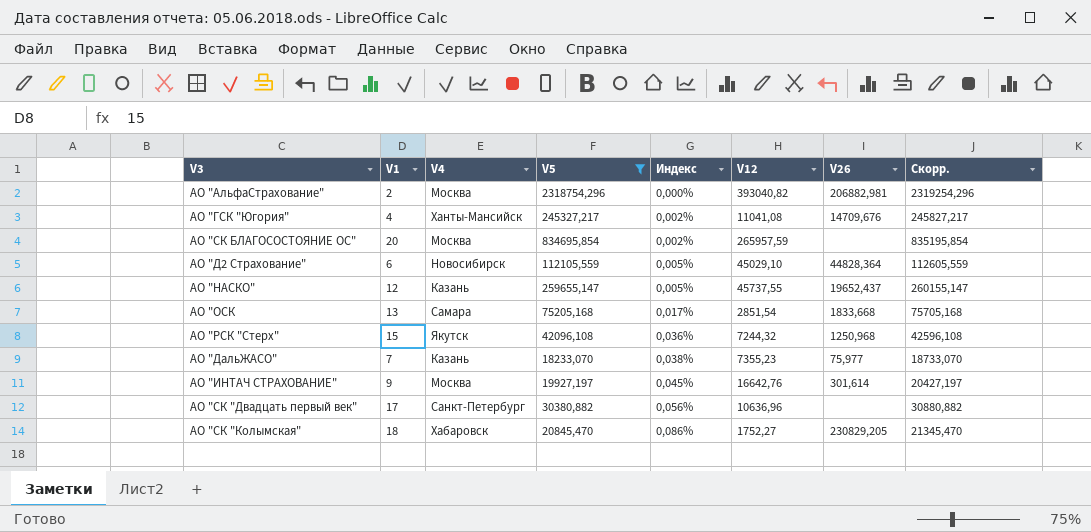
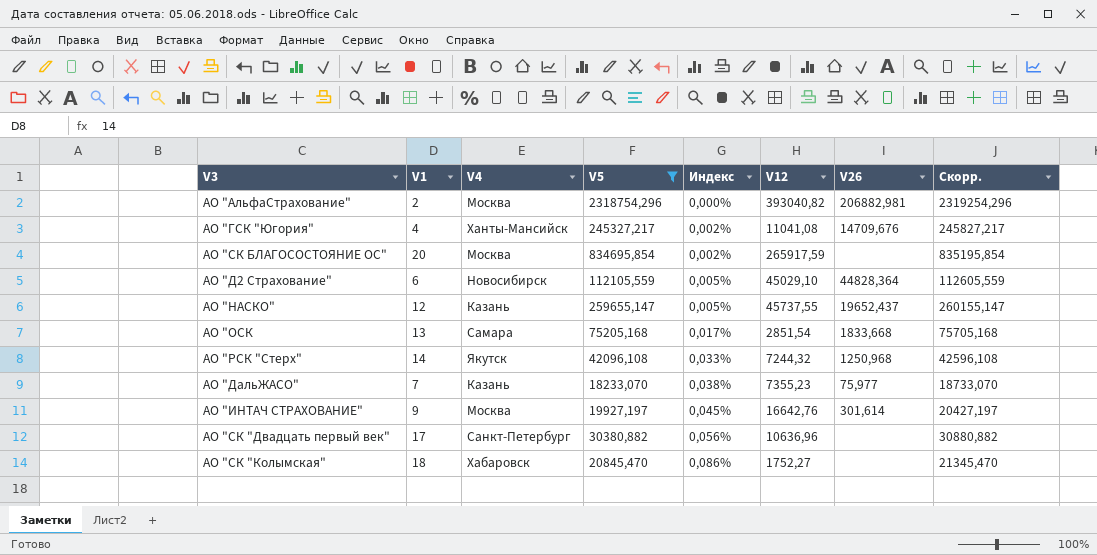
АО "СК БЛАГОСОСТОЯНИЕ ОС" | V12: 265957,59 -> 265917,59
АО "РСК "Стерх" | V1: 15 -> 14
АО "РСК "Стерх" | Индекс: 0,036% -> 0,033%
АО "СК "Колымская" | V26: 230829,205 -> none

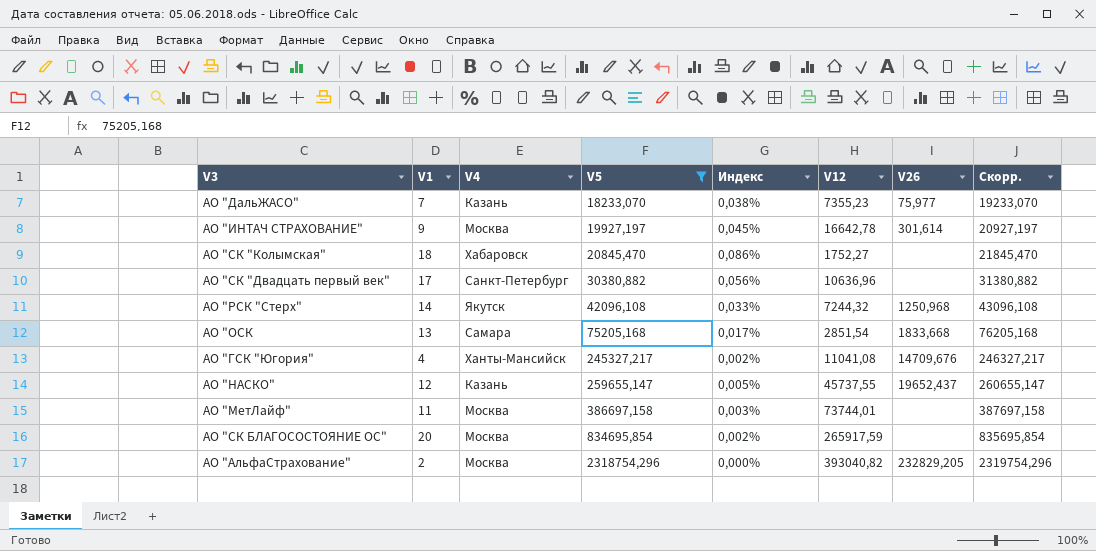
row order: Индекс ascending -> V5 ascending
column Скорр. | formula: [V5] + 500 -> [V5] + 1000
row АО "Д2 Страхование": 6 | Новосибирск | 112105,559 | 0,005% | 45029,10 | 44828,364 | 112605,559 -> none
АО "ИНТАЧ СТРАХОВАНИЕ" | V12: 16642,76 -> 16642,78
row АО "МетЛайф": none -> 11 | Москва | 386697,158 | 0,003% | 73744,01 | none | 387697,158
АО "АльфаСтрахование" | V26: 206882,981 -> 232829,205

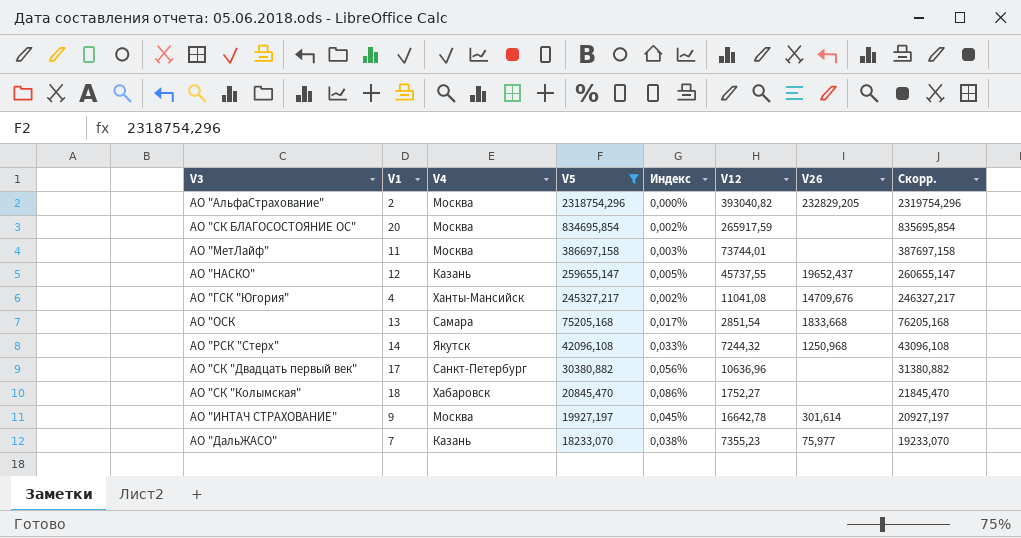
row order: V5 ascending -> V5 descending

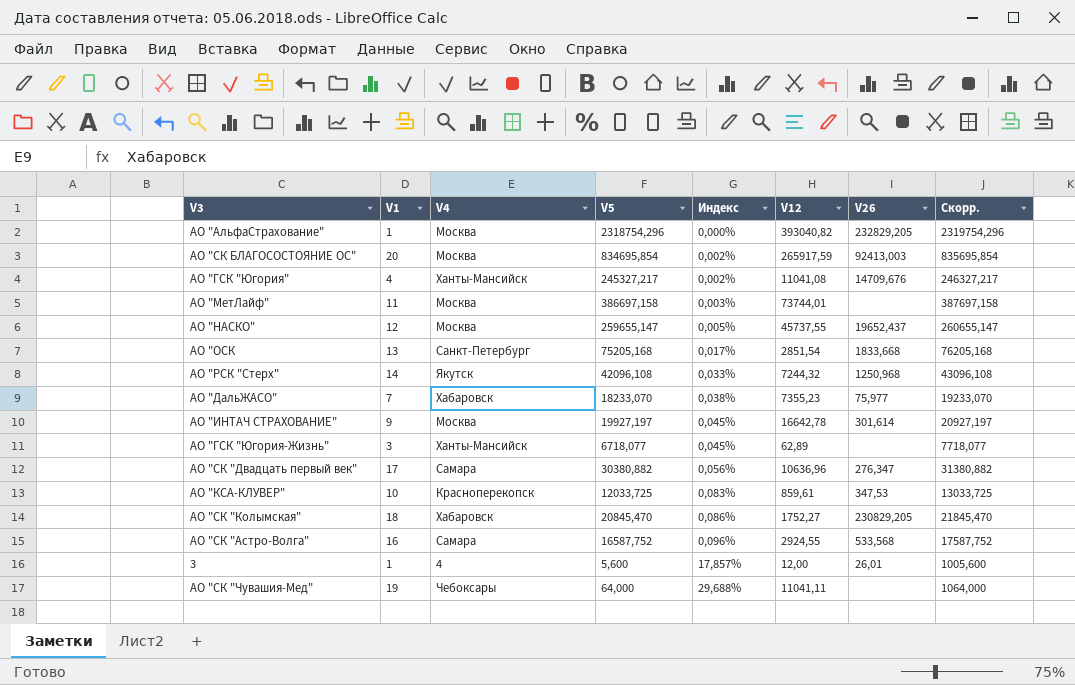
filter: V5 >= 18233,070 -> none
row order: V5 descending -> Индекс ascending
АО "АльфаСтрахование" | V1: 2 -> 1
АО "СК БЛАГОСОСТОЯНИЕ ОС" | V26: none -> 92413,003
АО "НАСКО" | V4: Казань -> Москва
АО "ОСК | V4: Самара -> Санкт-Петербург
АО "ДальЖАСО" | V4: Казань -> Хабаровск
АО "СК "Двадцать первый век" | V4: Санкт-Петербург -> Самара
АО "СК "Двадцать первый век" | V26: none -> 276,347
АО "СК "Колымская" | V26: none -> 230829,205

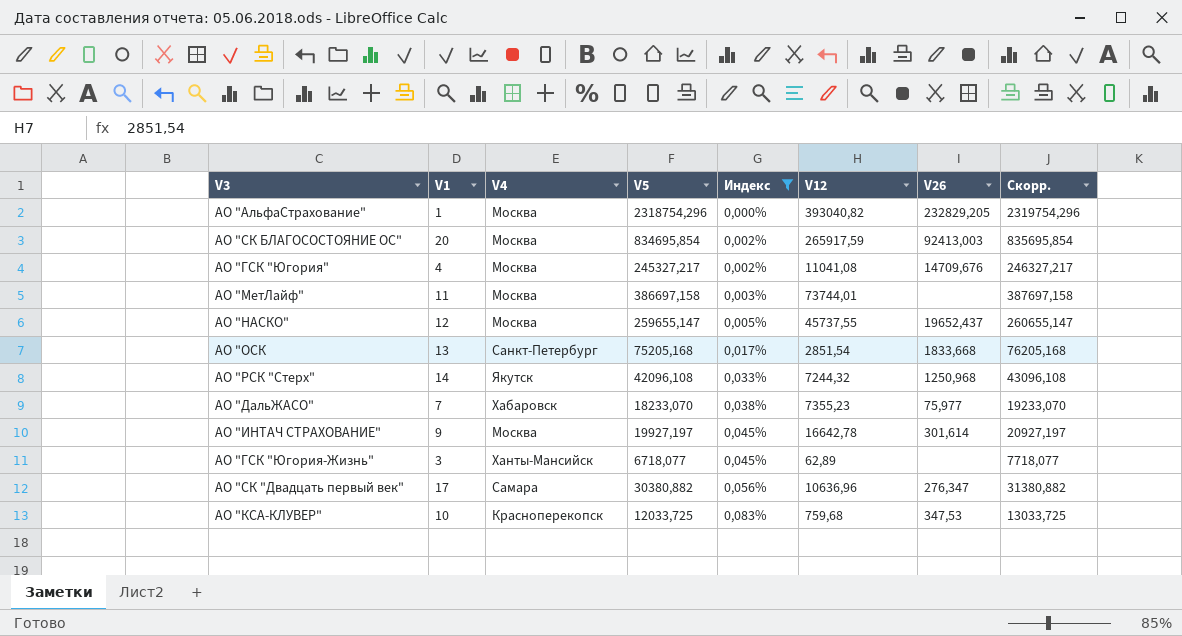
filter: none -> Индекс <= 0,083%
АО "ГСК "Югория" | V4: Ханты-Мансийск -> Москва
АО "КСА-КЛУВЕР" | V12: 859,61 -> 759,68

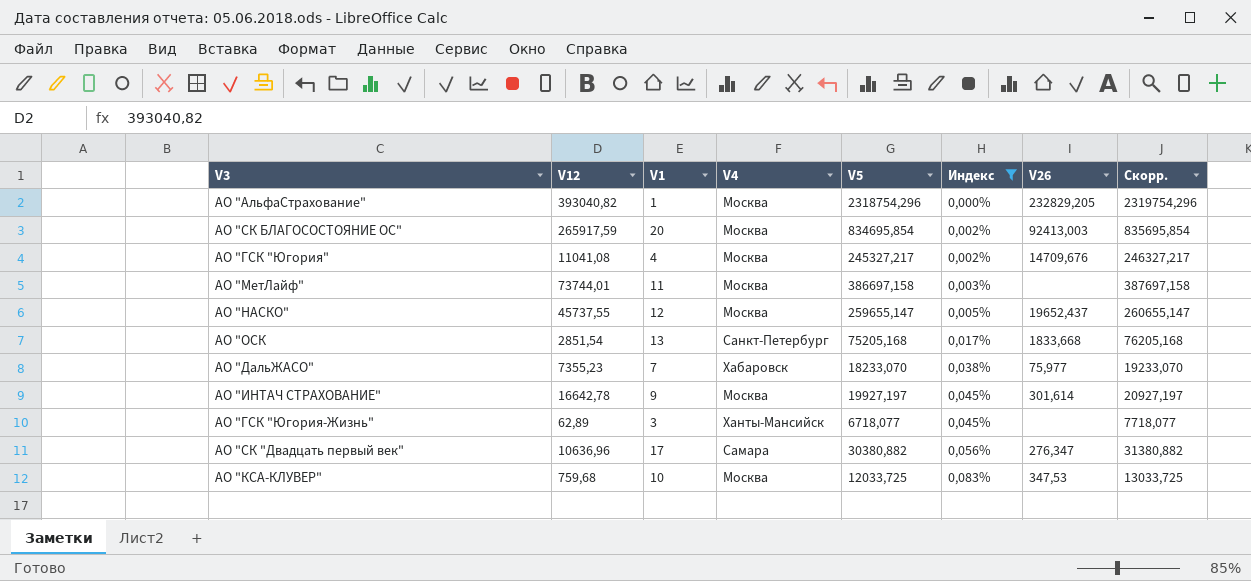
column V12 | position: 6 -> 2
row АО "РСК "Стерх": 14 | Якутск | 42096,108 | 0,033% | 7244,32 | 1250,968 | 43096,108 -> none
АО "КСА-КЛУВЕР" | V4: Красноперекопск -> Москва

